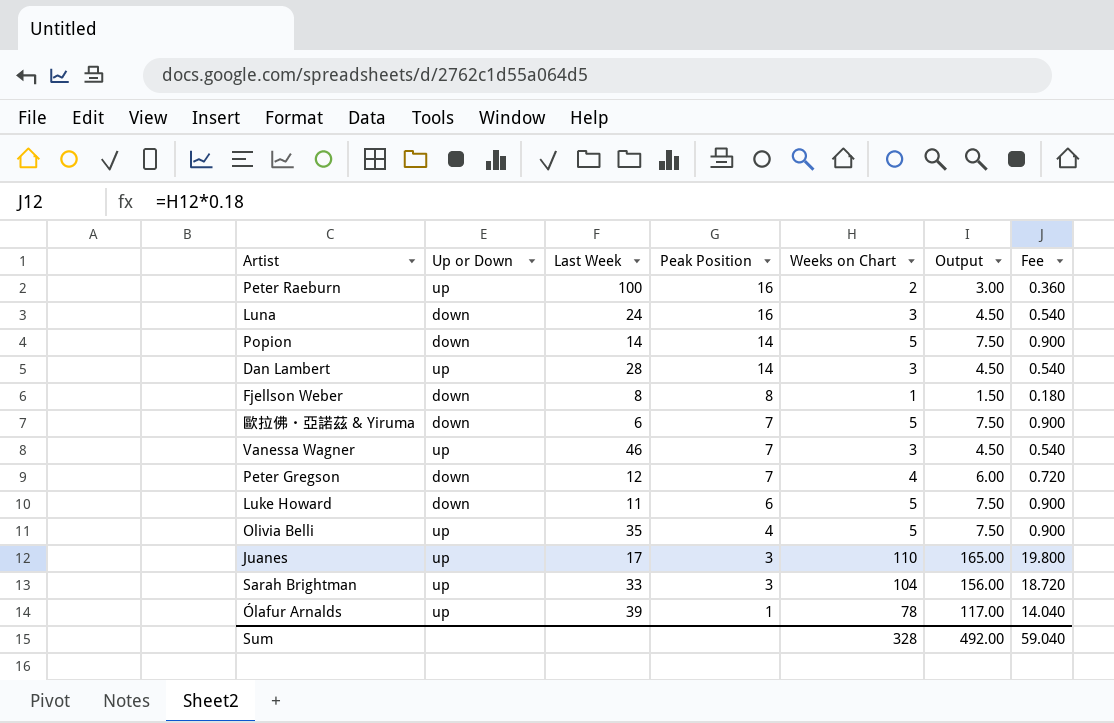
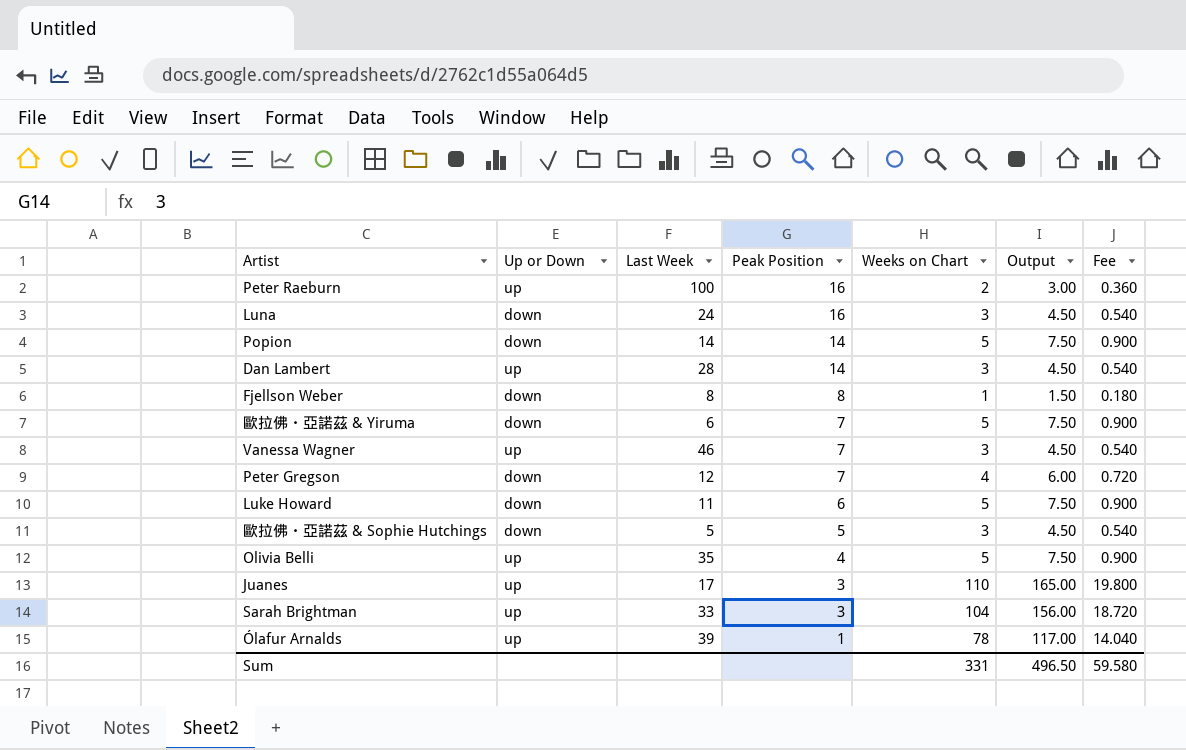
row 歐拉佛・亞諾茲 & Sophie Hutchings: none -> down | 5 | 5 | 3 | 4.50 | 0.540
Sum | Weeks on Chart: 328 -> 331
Sum | Output: 492.00 -> 496.50
Sum | Fee: 59.040 -> 59.580

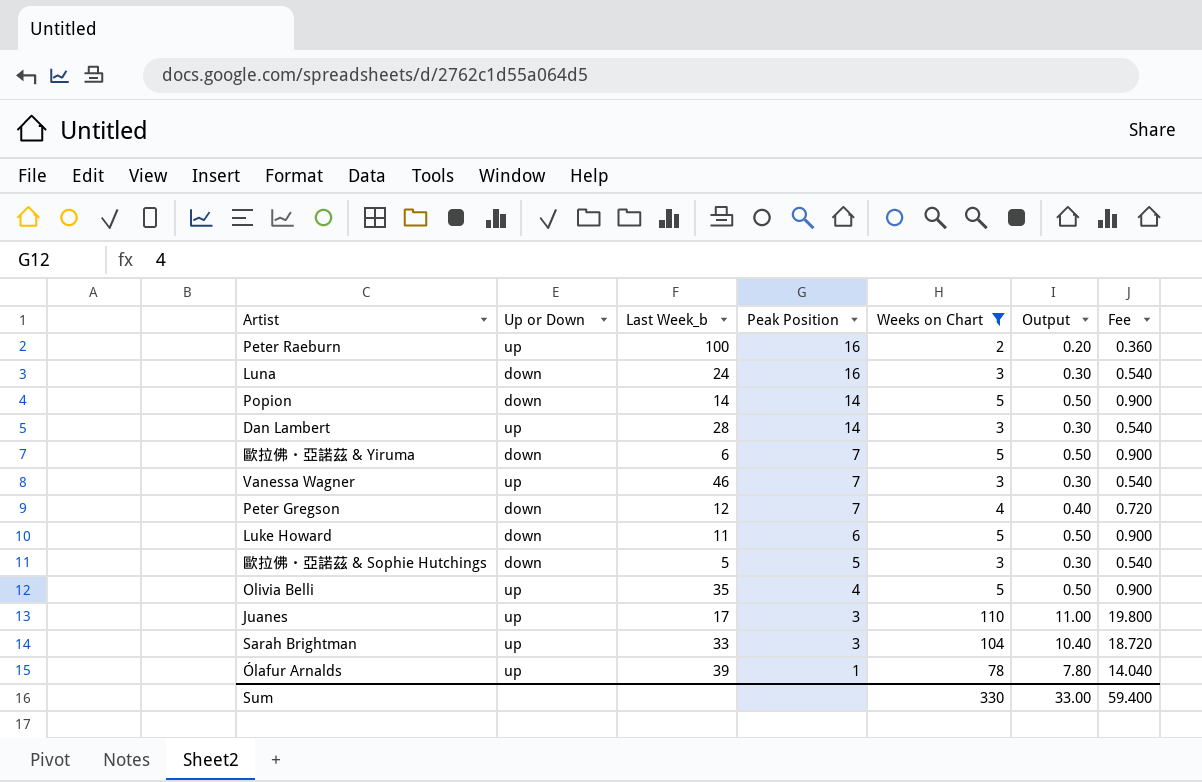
filter: none -> Weeks on Chart != 1
column name: Last Week -> Last Week_b
column Output | formula: [Weeks on Chart] * 1.5 -> [Weeks on Chart] * 0.1
Sum | Weeks on Chart: 331 -> 330
Sum | Output: 496.50 -> 33.00
Sum | Fee: 59.580 -> 59.400

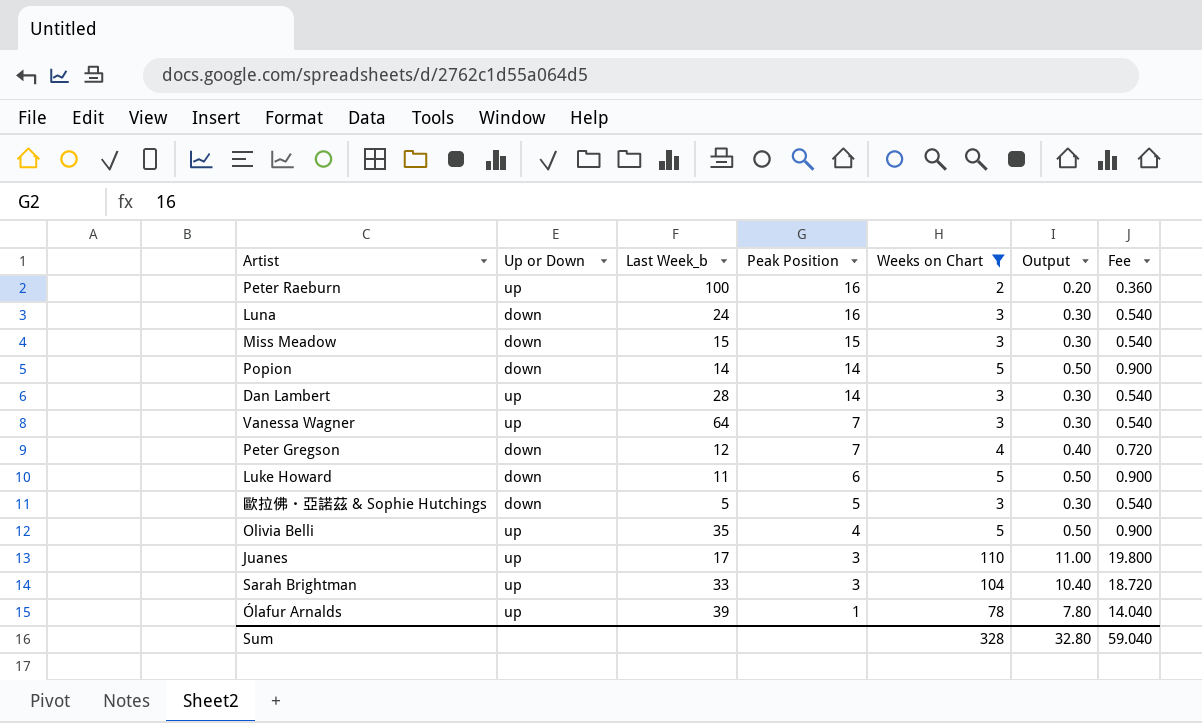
row 歐拉佛・亞諾茲 & Yiruma: down | 6 | 7 | 5 | 0.50 | 0.900 -> none
row Miss Meadow: none -> down | 15 | 15 | 3 | 0.30 | 0.540
Vanessa Wagner | Last Week_b: 46 -> 64
Sum | Weeks on Chart: 330 -> 328
Sum | Output: 33.00 -> 32.80
Sum | Fee: 59.400 -> 59.040

